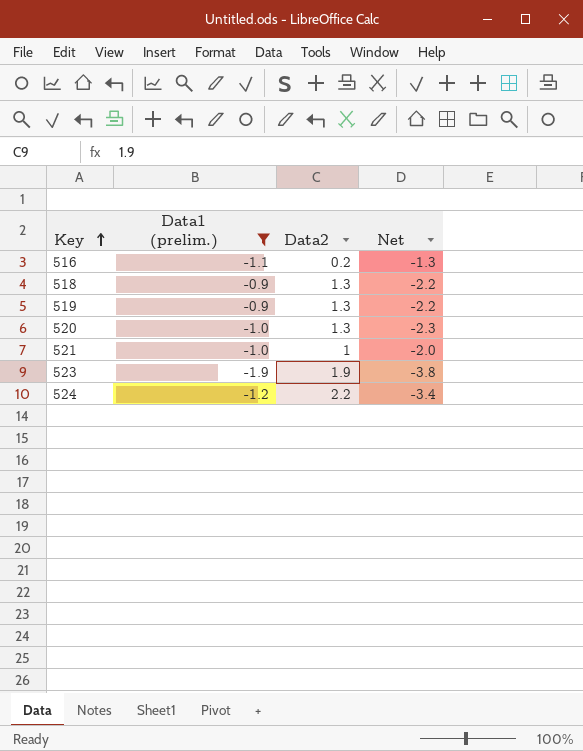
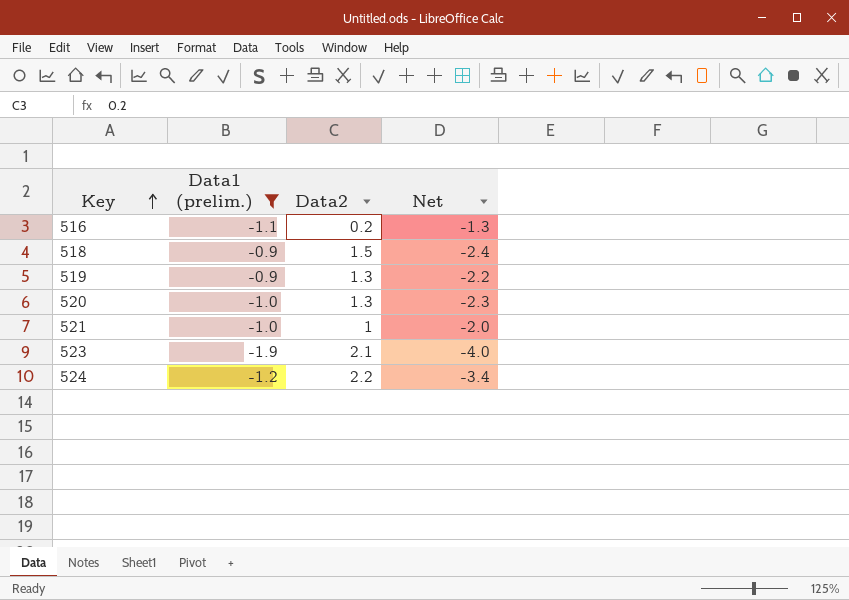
518 | Data2: 1.3 -> 1.5
518 | Net: -2.2 -> -2.4
523 | Data2: 1.9 -> 2.1
523 | Net: -3.8 -> -4.0

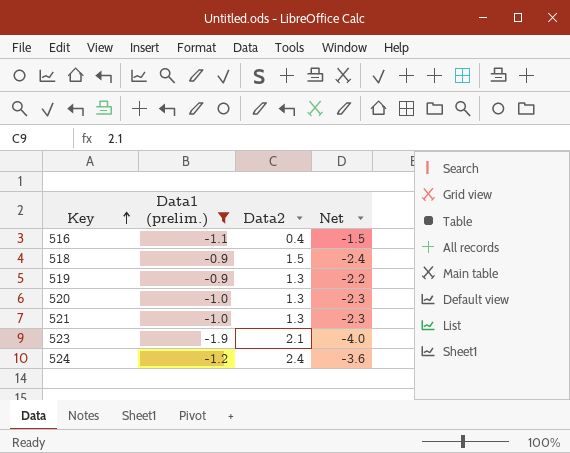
516 | Data2: 0.2 -> 0.4
516 | Net: -1.3 -> -1.5
521 | Data2: 1 -> 1.3
521 | Net: -2.0 -> -2.3
524 | Data2: 2.2 -> 2.4
524 | Net: -3.4 -> -3.6

